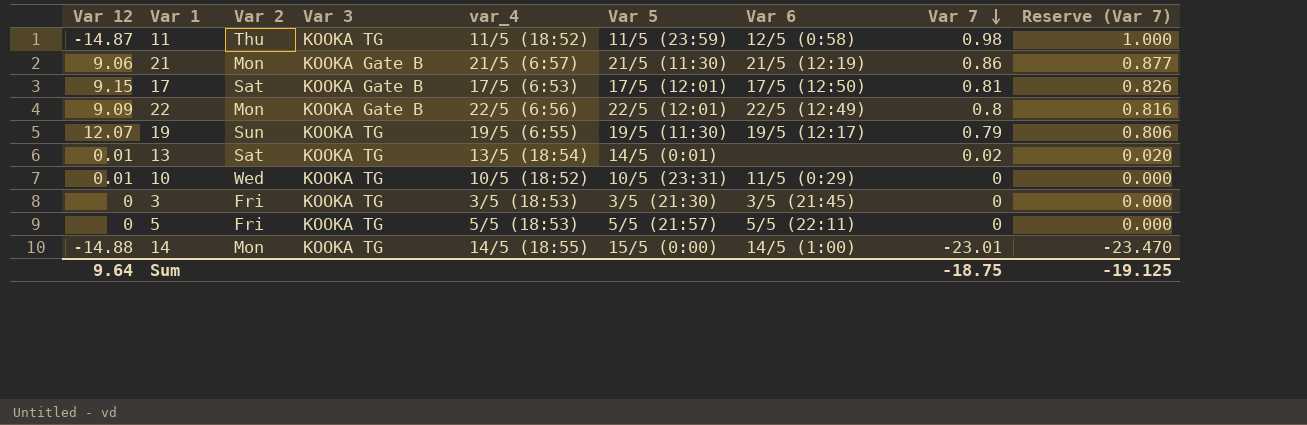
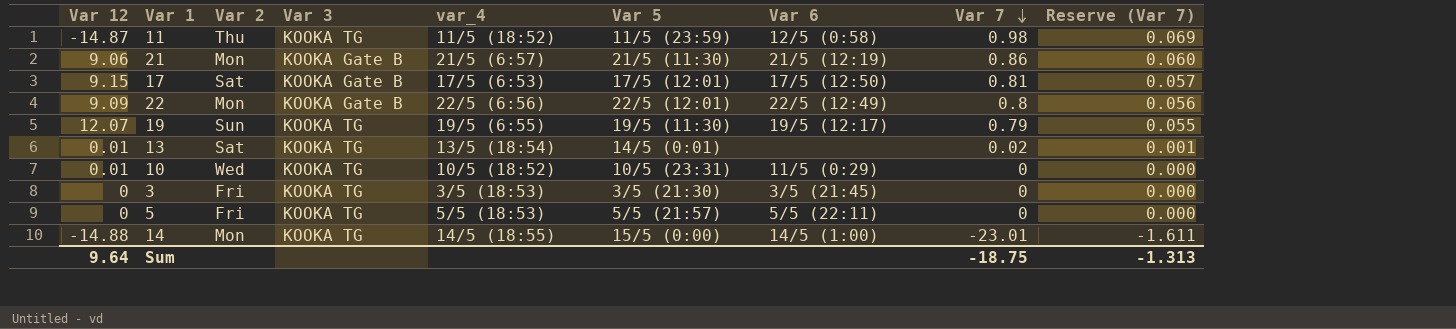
column Reserve (Var 7) | formula: [Var 7] * 1.02 -> [Var 7] * 0.07
Sum | Reserve (Var 7): -19.125 -> -1.313

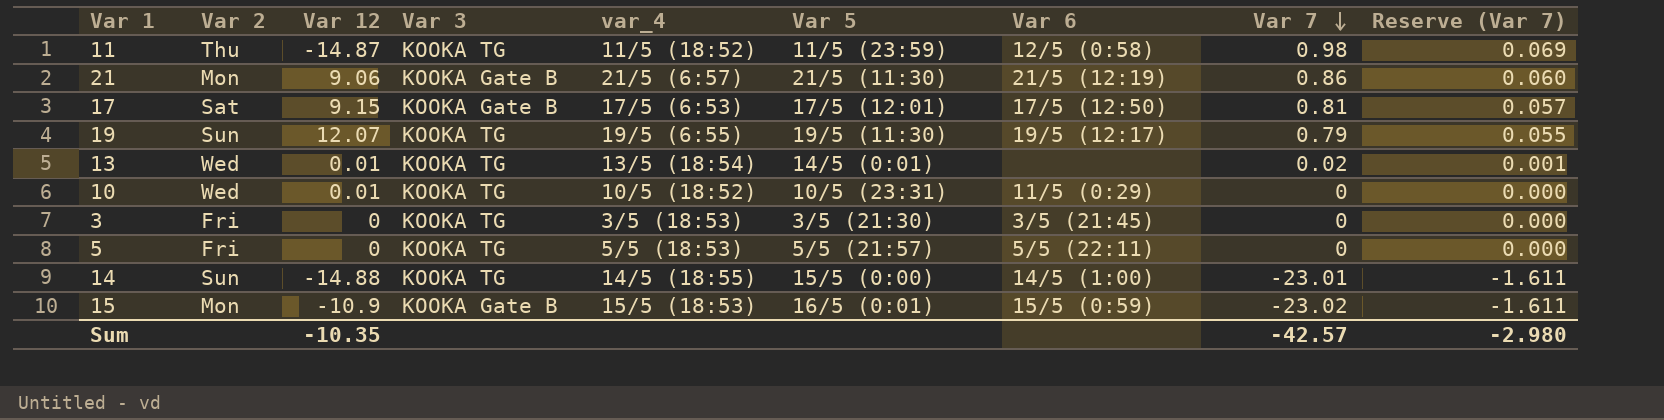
column Var 12 | position: 1 -> 3
row 22: 9.09 | Mon | KOOKA Gate B | 22/5 (6:56) | 22/5 (12:01) | 22/5 (12:49) | 0.8 | 0.056 -> none
13 | Var 2: Sat -> Wed
14 | Var 2: Mon -> Sun
row 15: none -> Mon | -10.9 | KOOKA Gate B | 15/5 (18:53) | 16/5 (0:01) | 15/5 (0:59) | -23.02 | -1.611
Sum | Var 12: 9.64 -> -10.35
Sum | Var 7: -18.75 -> -42.57
Sum | Reserve (Var 7): -1.313 -> -2.980

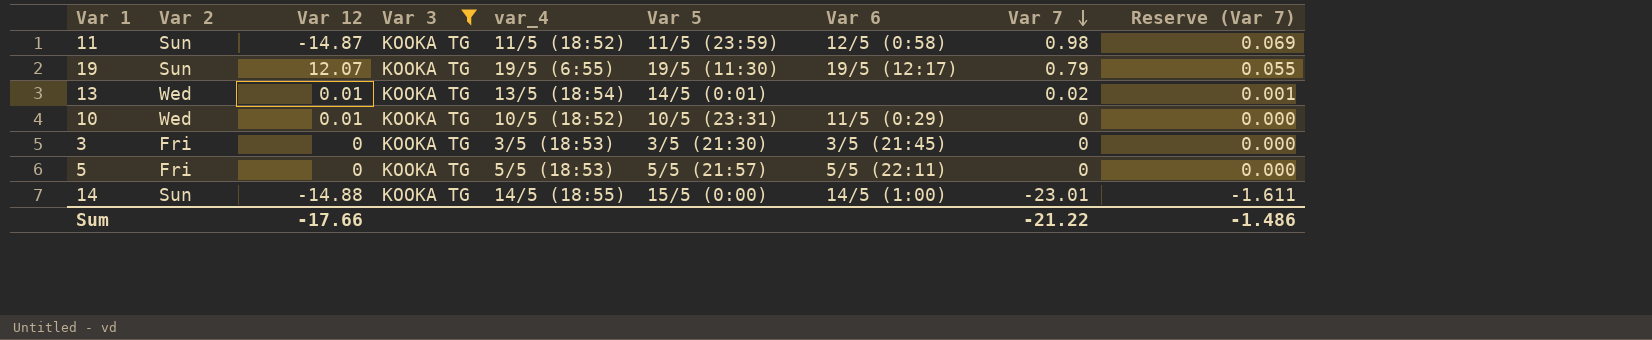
filter: none -> Var 3 = KOOKA TG
11 | Var 2: Thu -> Sun
Sum | Var 12: -10.35 -> -17.66
Sum | Var 7: -42.57 -> -21.22
Sum | Reserve (Var 7): -2.980 -> -1.486

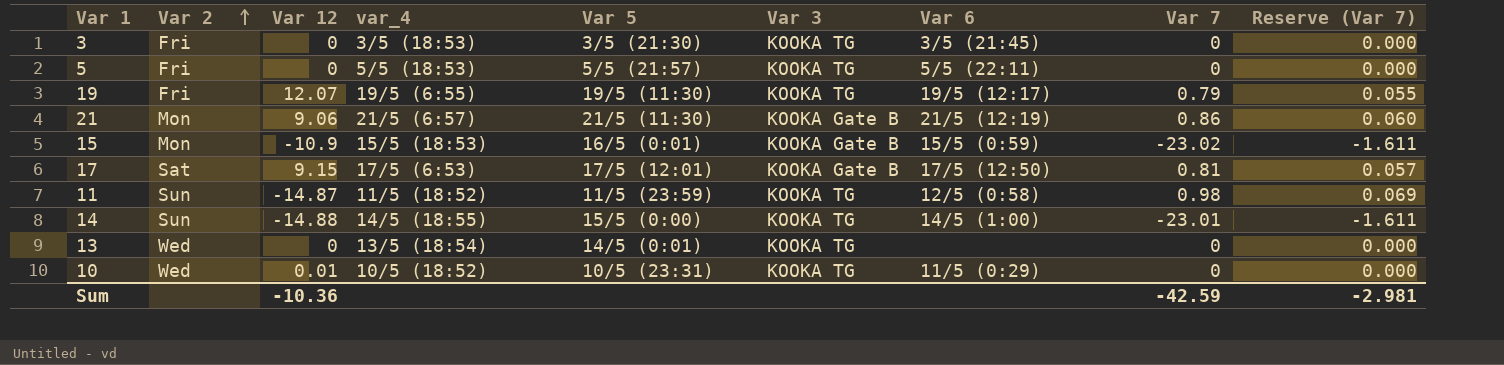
filter: Var 3 = KOOKA TG -> none
row order: Var 7 descending -> Var 2 ascending
column Var 3 | position: 4 -> 6
19 | Var 2: Sun -> Fri
13 | Var 12: 0.01 -> 0
13 | Var 7: 0.02 -> 0
13 | Reserve (Var 7): 0.001 -> 0.000
Sum | Var 12: -17.66 -> -10.36
Sum | Var 7: -21.22 -> -42.59
Sum | Reserve (Var 7): -1.486 -> -2.981

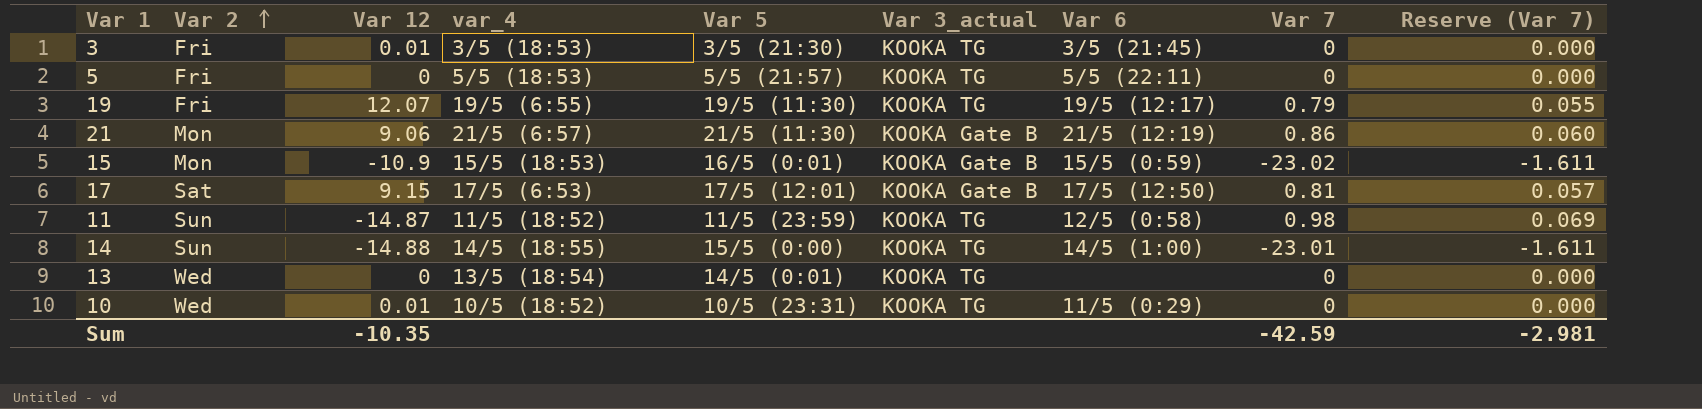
column name: Var 3 -> Var 3_actual
3 | Var 12: 0 -> 0.01
Sum | Var 12: -10.36 -> -10.35

